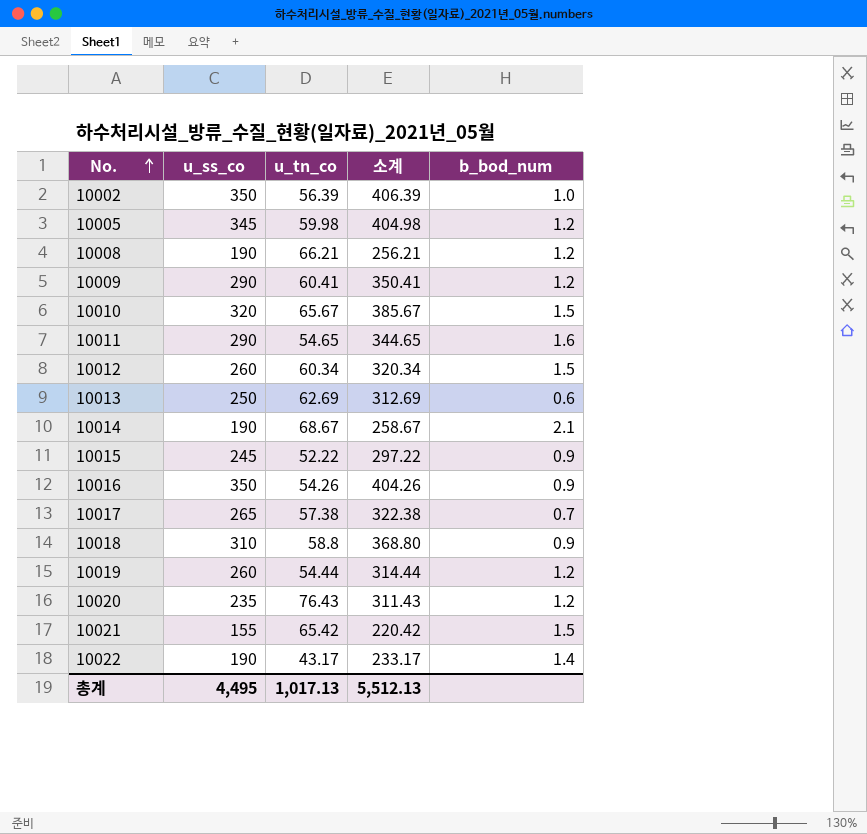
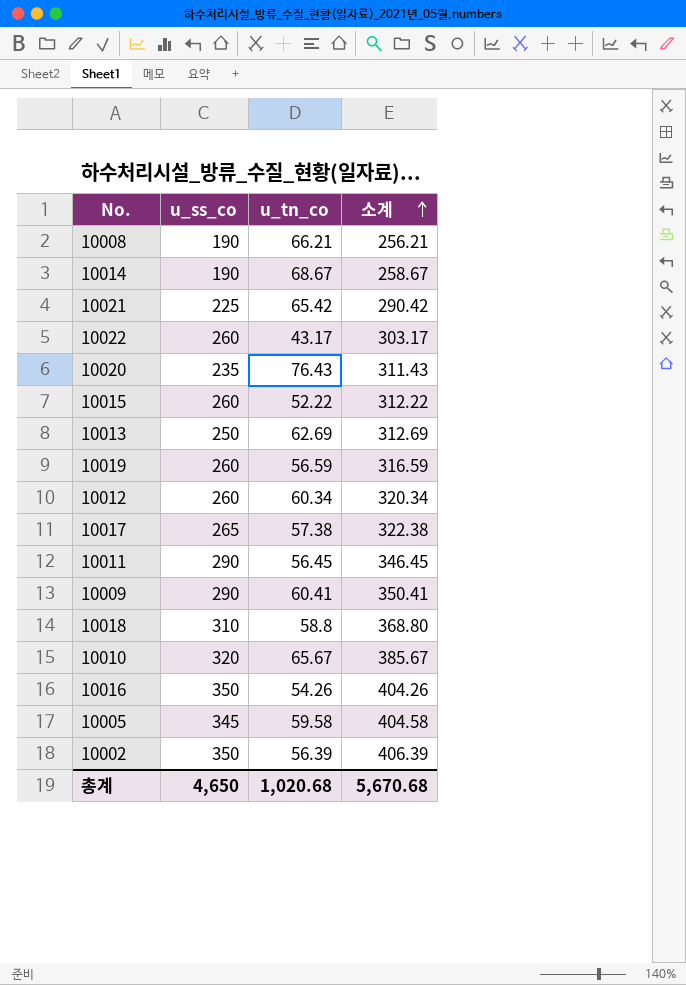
row order: No. ascending -> 소계 ascending
column b_bod_num | position: 5 -> none
10021 | u_ss_co: 155 -> 225
10021 | 소계: 220.42 -> 290.42
10022 | u_ss_co: 190 -> 260
10022 | 소계: 233.17 -> 303.17
10015 | u_ss_co: 245 -> 260
10015 | 소계: 297.22 -> 312.22
10019 | u_tn_co: 54.44 -> 56.59
10019 | 소계: 314.44 -> 316.59
10011 | u_tn_co: 54.65 -> 56.45
10011 | 소계: 344.65 -> 346.45
10005 | u_tn_co: 59.98 -> 59.58
10005 | 소계: 404.98 -> 404.58
총계 | u_ss_co: 4,495 -> 4,650
총계 | u_tn_co: 1,017.13 -> 1,020.68
총계 | 소계: 5,512.13 -> 5,670.68

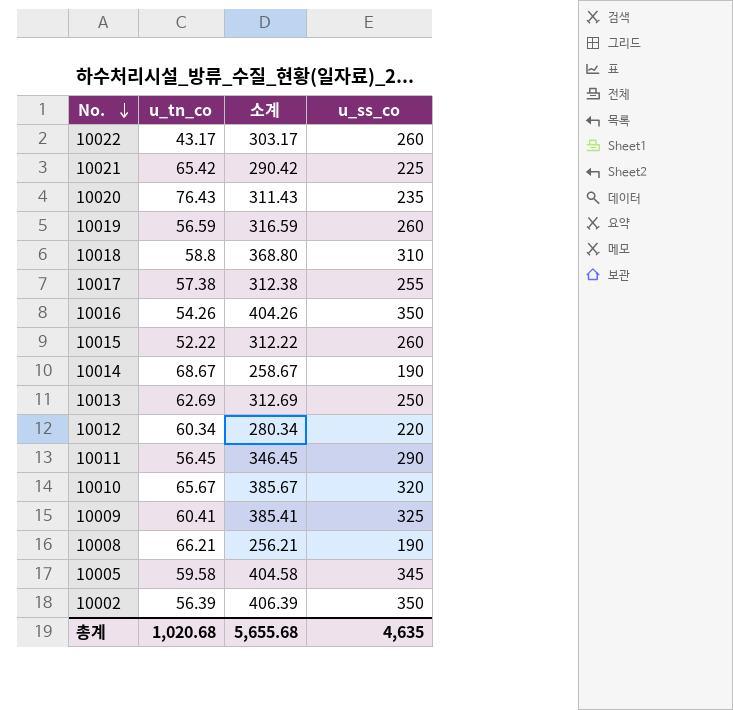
row order: 소계 ascending -> No. descending
column u_ss_co | position: 2 -> 4
10017 | 소계: 322.38 -> 312.38
10017 | u_ss_co: 265 -> 255
10012 | 소계: 320.34 -> 280.34
10012 | u_ss_co: 260 -> 220
10009 | 소계: 350.41 -> 385.41
10009 | u_ss_co: 290 -> 325
총계 | 소계: 5,670.68 -> 5,655.68
총계 | u_ss_co: 4,650 -> 4,635

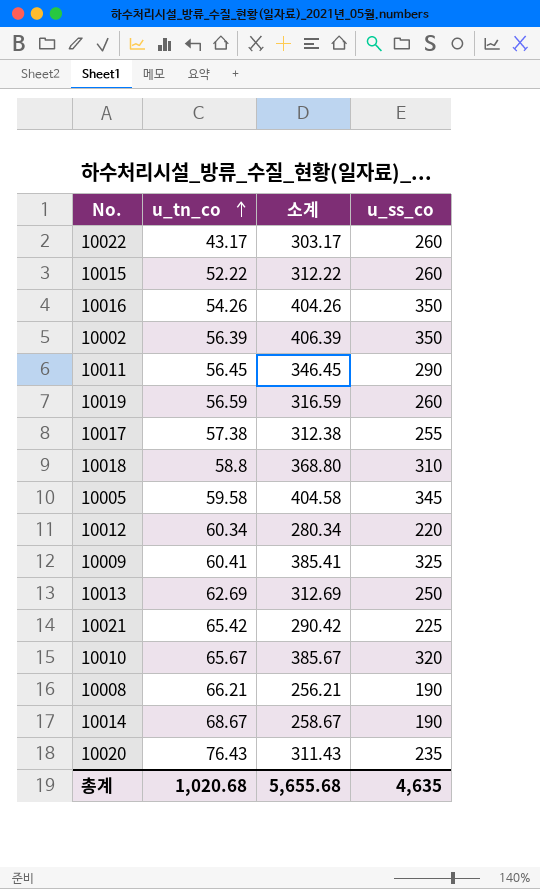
row order: No. descending -> u_tn_co ascending

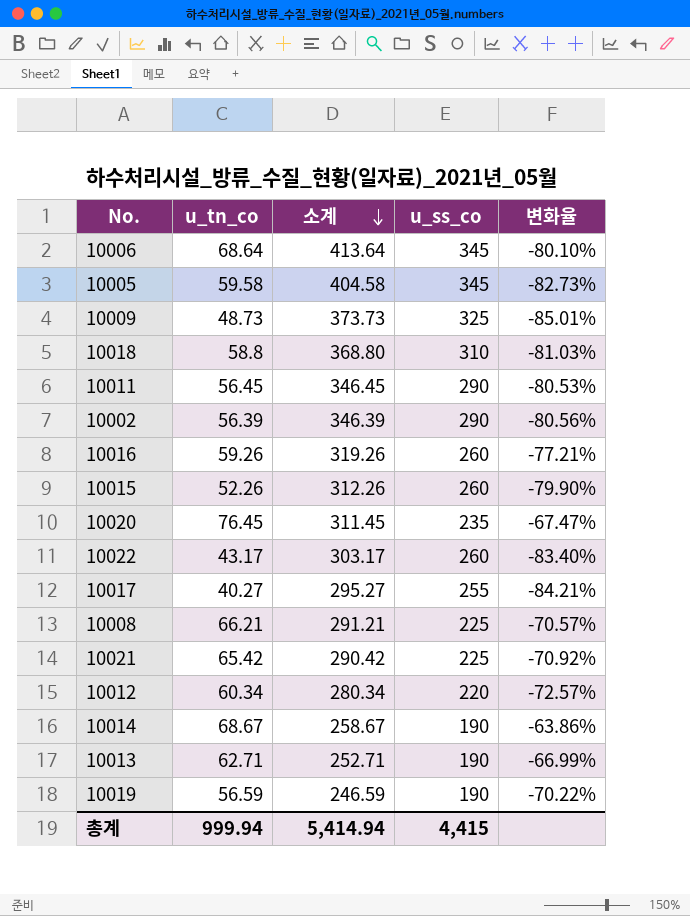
row order: u_tn_co ascending -> 소계 descending
column 변화율 | formula: none -> ([u_tn_co] - [u_ss_co]) / [u_ss_co]
row 10010: 65.67 | 385.67 | 320 -> none
row 10006: none -> 68.64 | 413.64 | 345 | -80.10%
10009 | u_tn_co: 60.41 -> 48.73
10009 | 소계: 385.41 -> 373.73
10002 | 소계: 406.39 -> 346.39
10002 | u_ss_co: 350 -> 290
10016 | u_tn_co: 54.26 -> 59.26
10016 | 소계: 404.26 -> 319.26
10016 | u_ss_co: 350 -> 260
10015 | u_tn_co: 52.22 -> 52.26
10015 | 소계: 312.22 -> 312.26
10020 | u_tn_co: 76.43 -> 76.45
10020 | 소계: 311.43 -> 311.45
10017 | u_tn_co: 57.38 -> 40.27
10017 | 소계: 312.38 -> 295.27
10008 | 소계: 256.21 -> 291.21
10008 | u_ss_co: 190 -> 225
10013 | u_tn_co: 62.69 -> 62.71
10013 | 소계: 312.69 -> 252.71
10013 | u_ss_co: 250 -> 190
10019 | 소계: 316.59 -> 246.59
10019 | u_ss_co: 260 -> 190
총계 | u_tn_co: 1,020.68 -> 999.94
총계 | 소계: 5,655.68 -> 5,414.94
총계 | u_ss_co: 4,635 -> 4,415

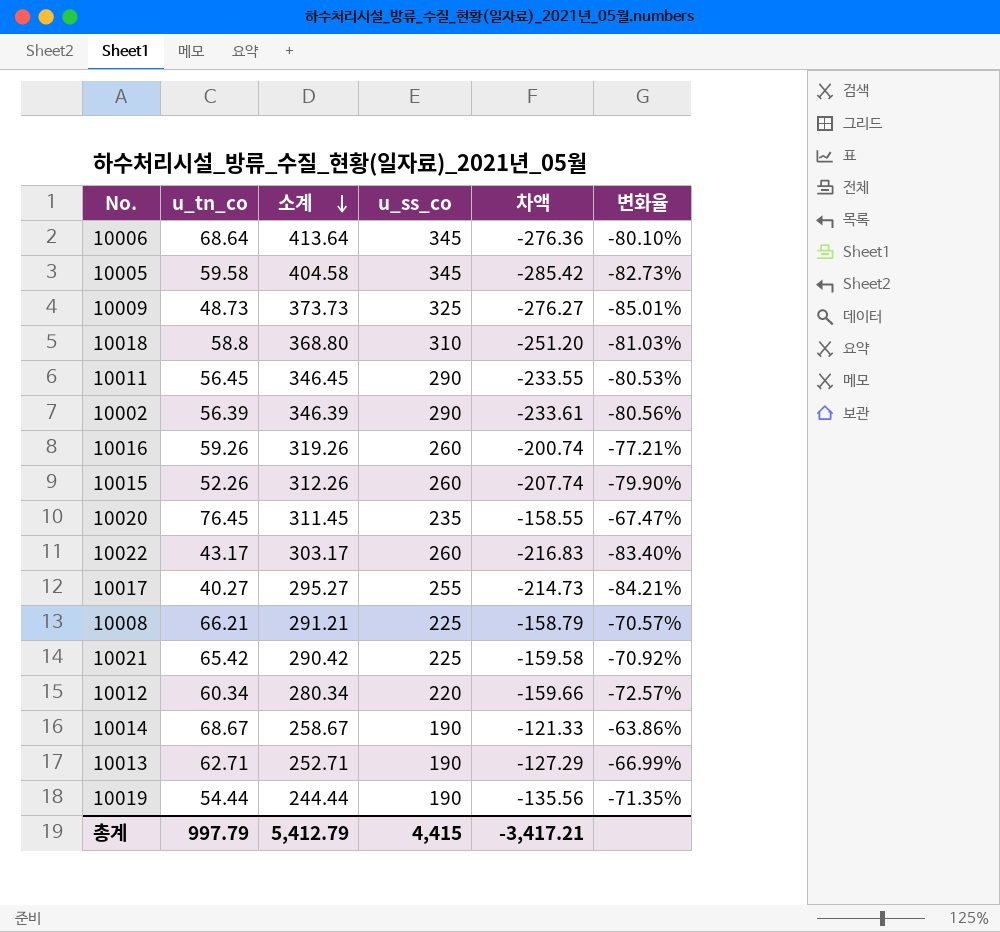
column 차액 | formula: none -> [u_tn_co] - [u_ss_co]
10019 | u_tn_co: 56.59 -> 54.44
10019 | 소계: 246.59 -> 244.44
10019 | 변화율: -70.22% -> -71.35%
총계 | u_tn_co: 999.94 -> 997.79
총계 | 소계: 5,414.94 -> 5,412.79

